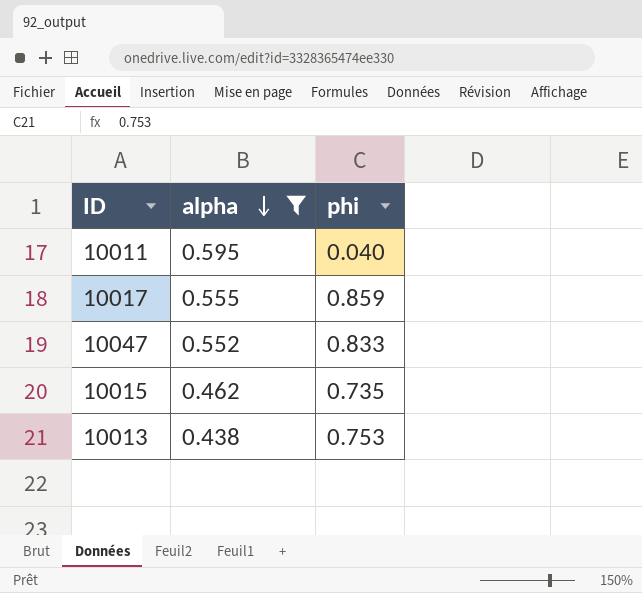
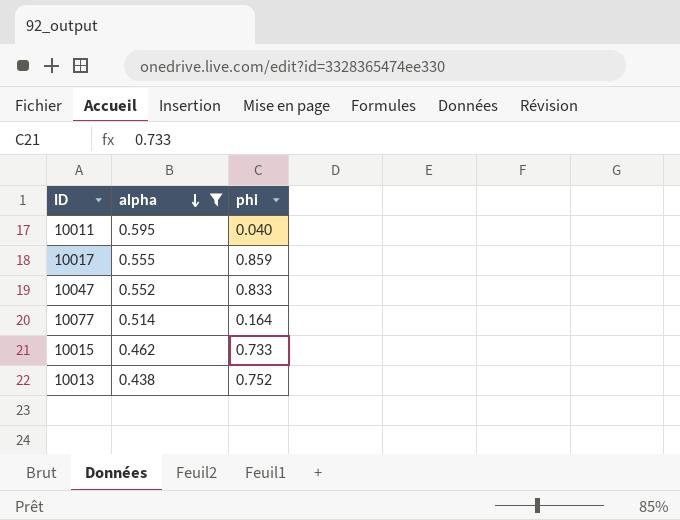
row 10077: none -> 0.514 | 0.164
10015 | phi: 0.735 -> 0.733
10013 | phi: 0.753 -> 0.752

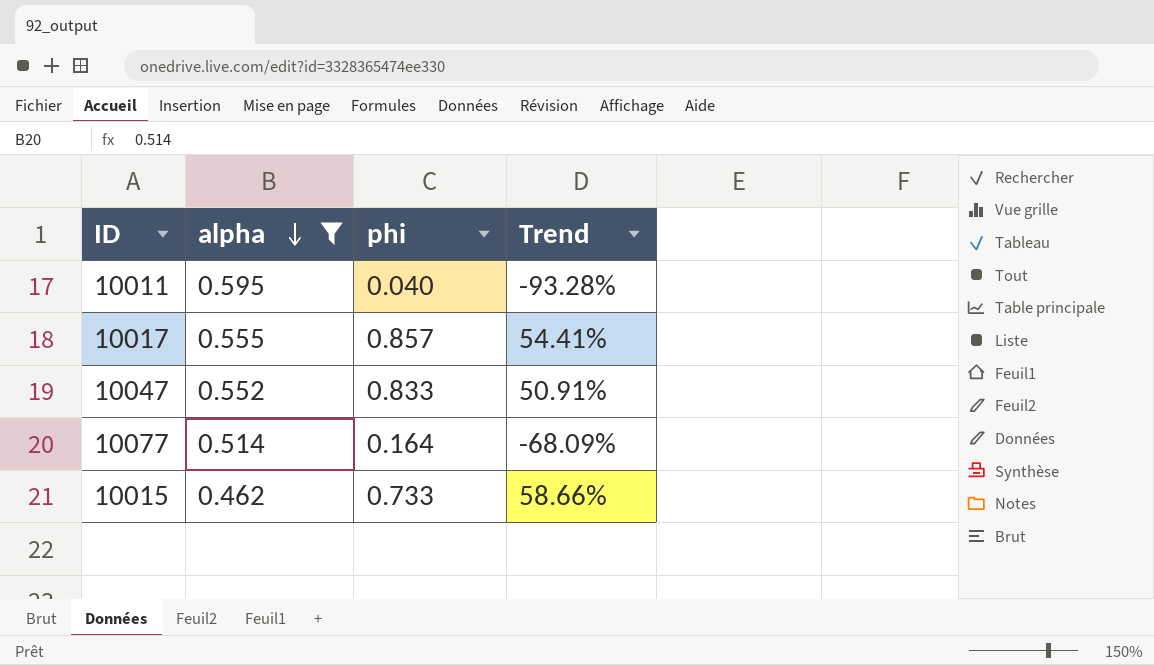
column Trend | formula: none -> ([phi] - [alpha]) / [alpha]
row 10013: 0.438 | 0.752 -> none
10017 | phi: 0.859 -> 0.857

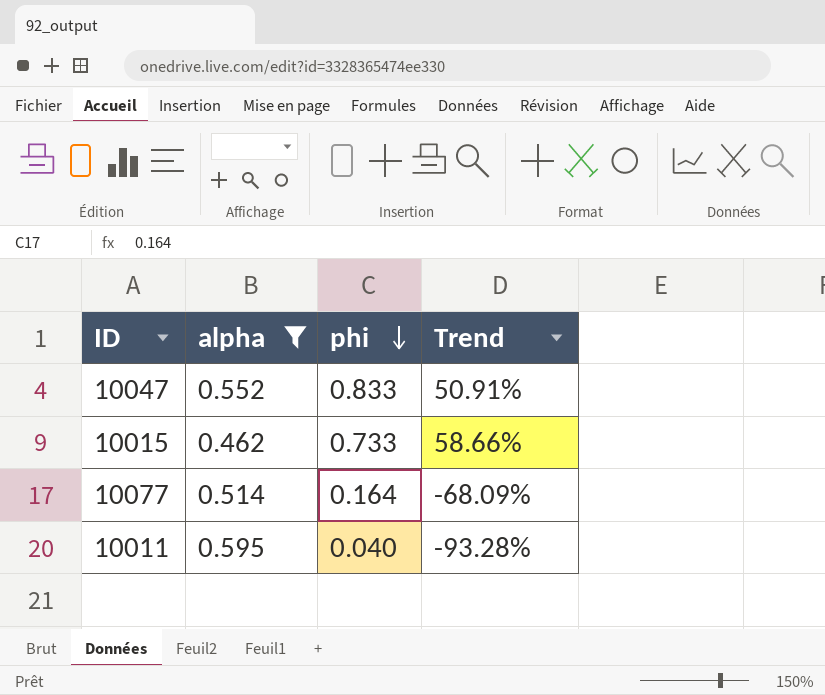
row order: alpha descending -> phi descending
row 10017: 0.555 | 0.857 | 54.41% -> none

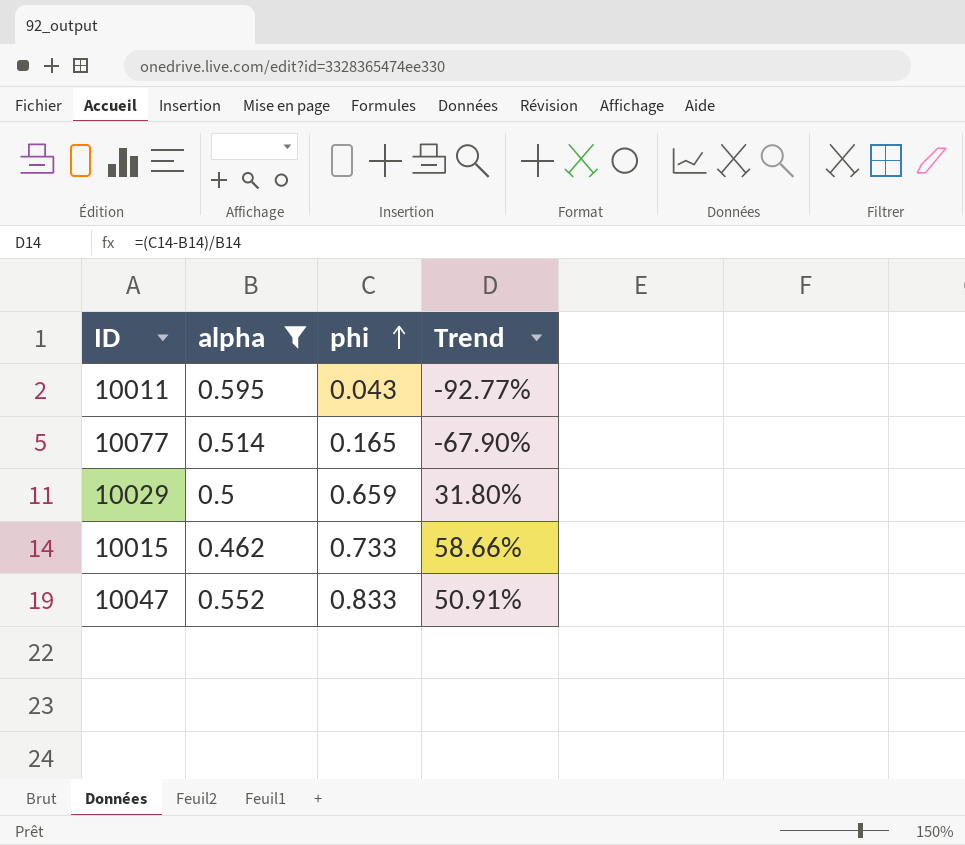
row order: phi descending -> phi ascending
10011 | phi: 0.040 -> 0.043
10011 | Trend: -93.28% -> -92.77%
10077 | phi: 0.164 -> 0.165
10077 | Trend: -68.09% -> -67.90%
row 10029: none -> 0.5 | 0.659 | 31.80%

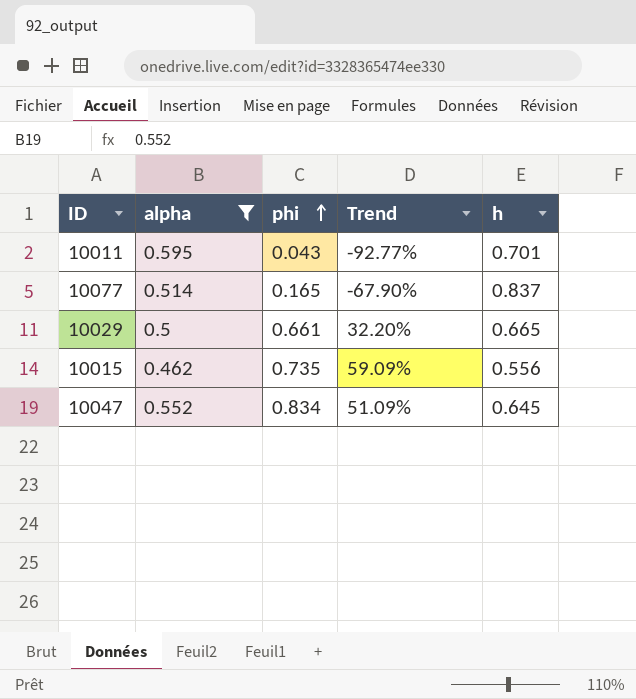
column h | position: none -> 5
10029 | phi: 0.659 -> 0.661
10029 | Trend: 31.80% -> 32.20%
10015 | phi: 0.733 -> 0.735
10015 | Trend: 58.66% -> 59.09%
10047 | phi: 0.833 -> 0.834
10047 | Trend: 50.91% -> 51.09%

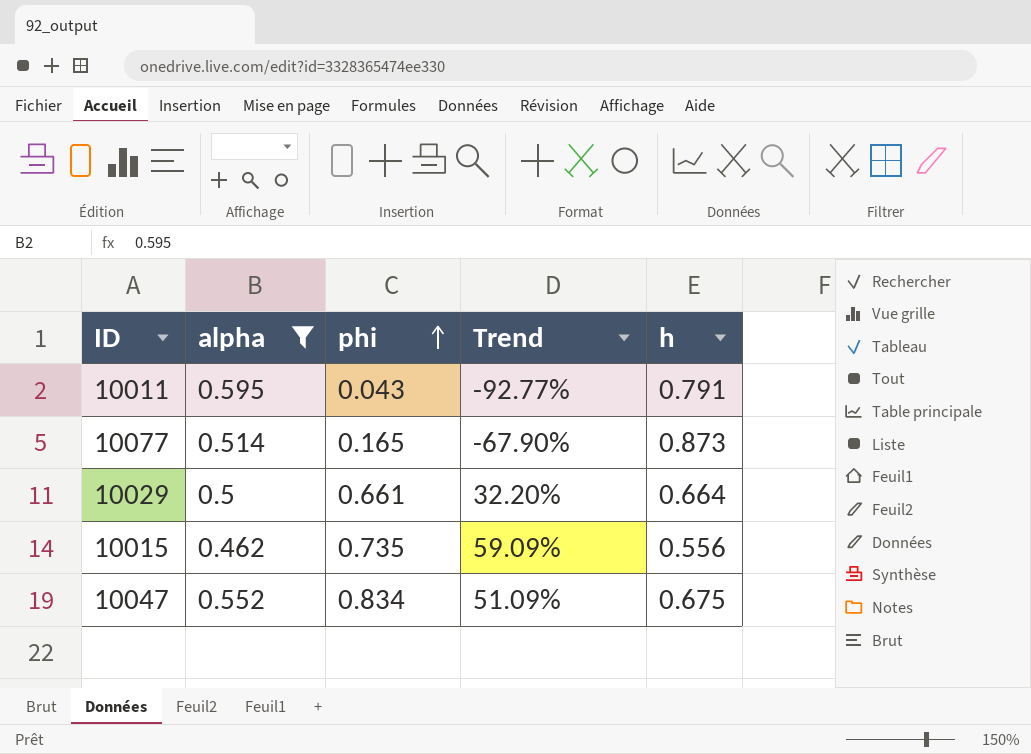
10011 | h: 0.701 -> 0.791
10077 | h: 0.837 -> 0.873
10029 | h: 0.665 -> 0.664
10047 | h: 0.645 -> 0.675

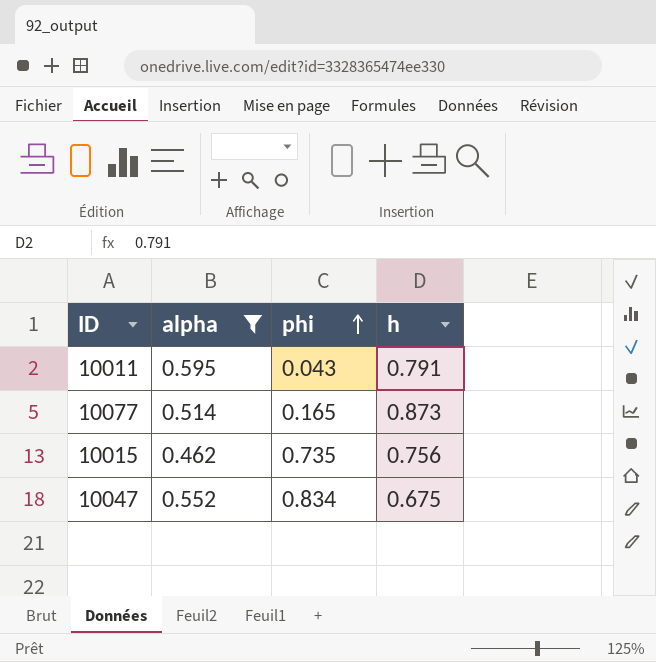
column Trend | formula: ([phi] - [alpha]) / [alpha] -> none
row 10029: 0.5 | 0.661 | 32.20% | 0.664 -> none
10015 | h: 0.556 -> 0.756

